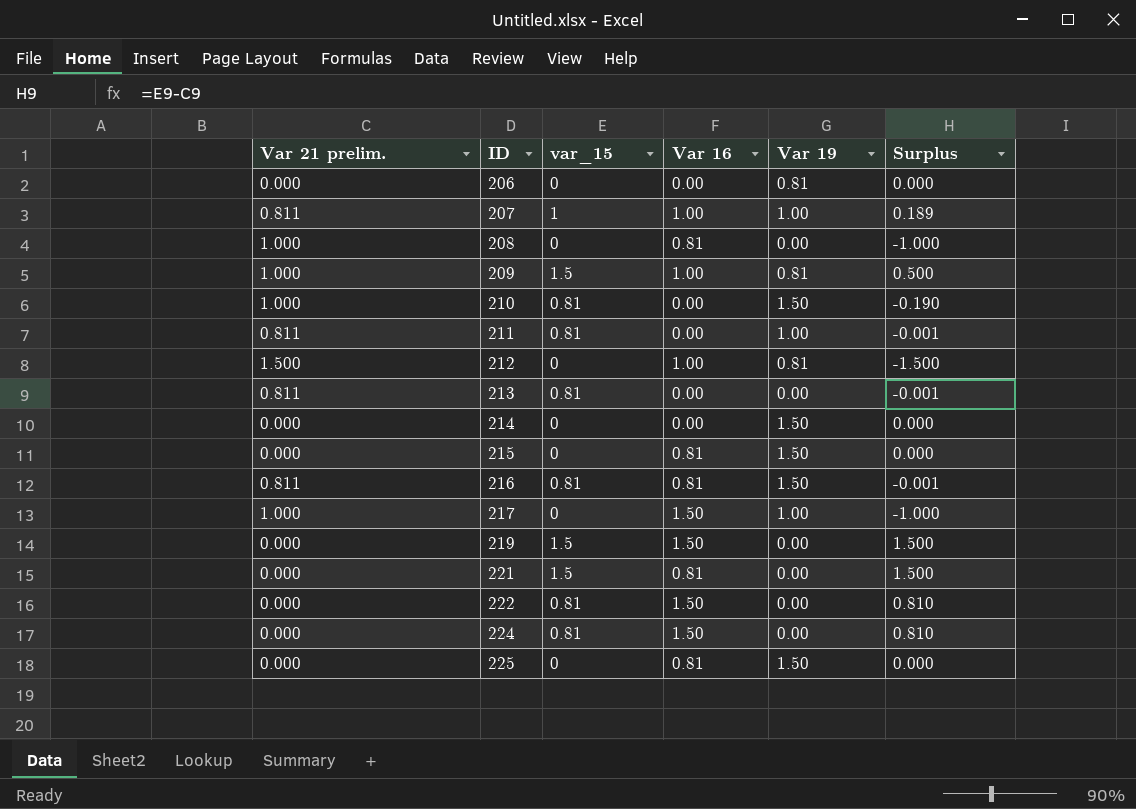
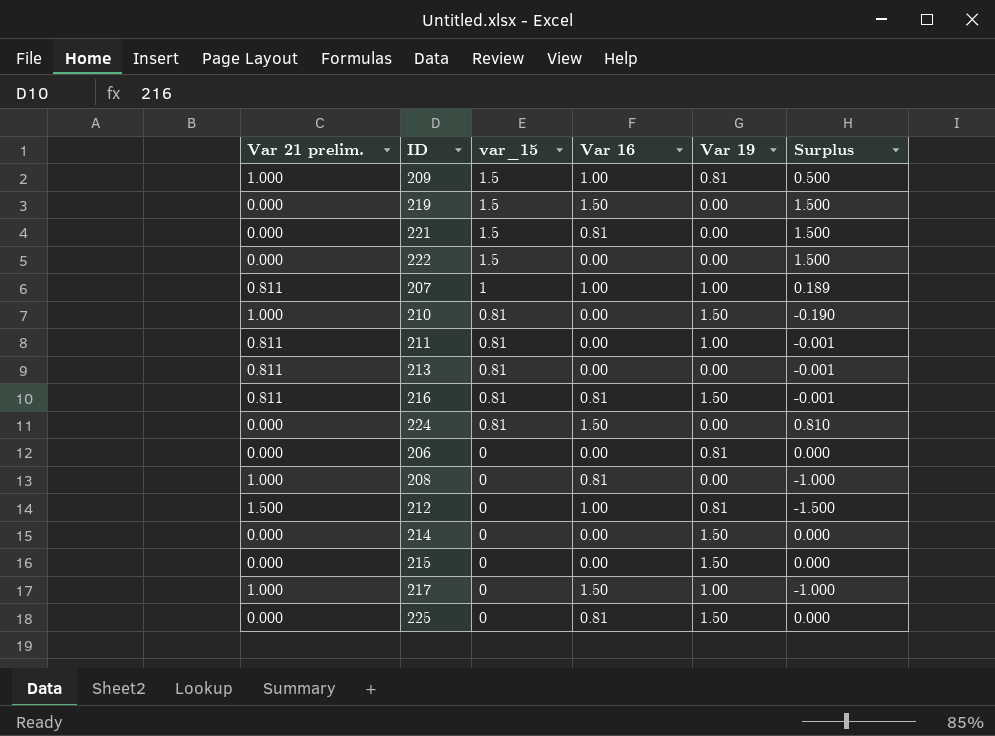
row order: ID ascending -> var_15 descending
222 | var_15: 0.81 -> 1.5
222 | Var 16: 1.50 -> 0.00
222 | Surplus: 0.810 -> 1.500
215 | Var 16: 0.81 -> 0.00

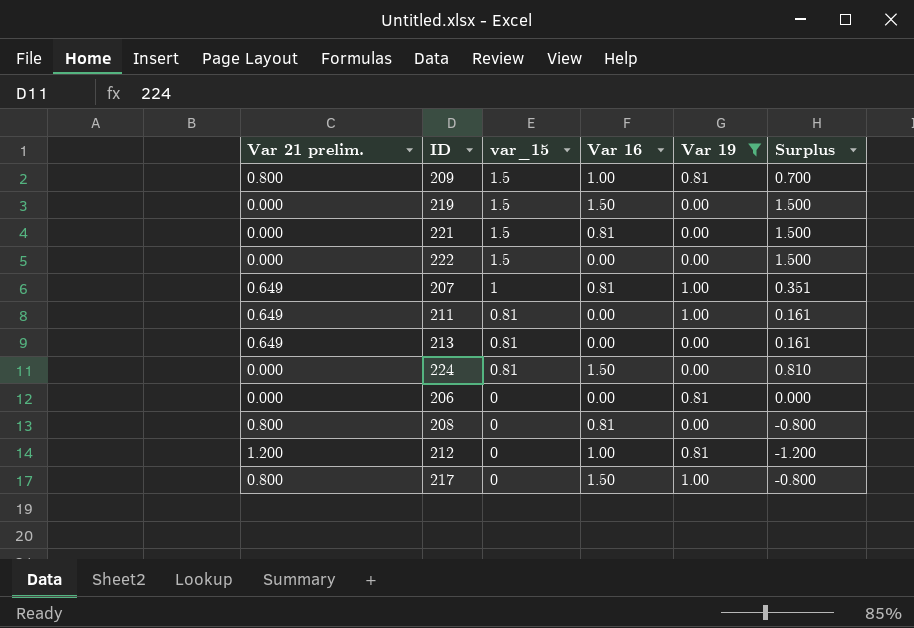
filter: none -> Var 19 != 1.50
209 | Var 21 prelim.: 1.000 -> 0.800
209 | Surplus: 0.500 -> 0.700
207 | Var 21 prelim.: 0.811 -> 0.649
207 | Var 16: 1.00 -> 0.81
207 | Surplus: 0.189 -> 0.351
211 | Var 21 prelim.: 0.811 -> 0.649
211 | Surplus: -0.001 -> 0.161
213 | Var 21 prelim.: 0.811 -> 0.649
213 | Surplus: -0.001 -> 0.161
208 | Var 21 prelim.: 1.000 -> 0.800
208 | Surplus: -1.000 -> -0.800
212 | Var 21 prelim.: 1.500 -> 1.200
212 | Surplus: -1.500 -> -1.200
217 | Var 21 prelim.: 1.000 -> 0.800
217 | Surplus: -1.000 -> -0.800

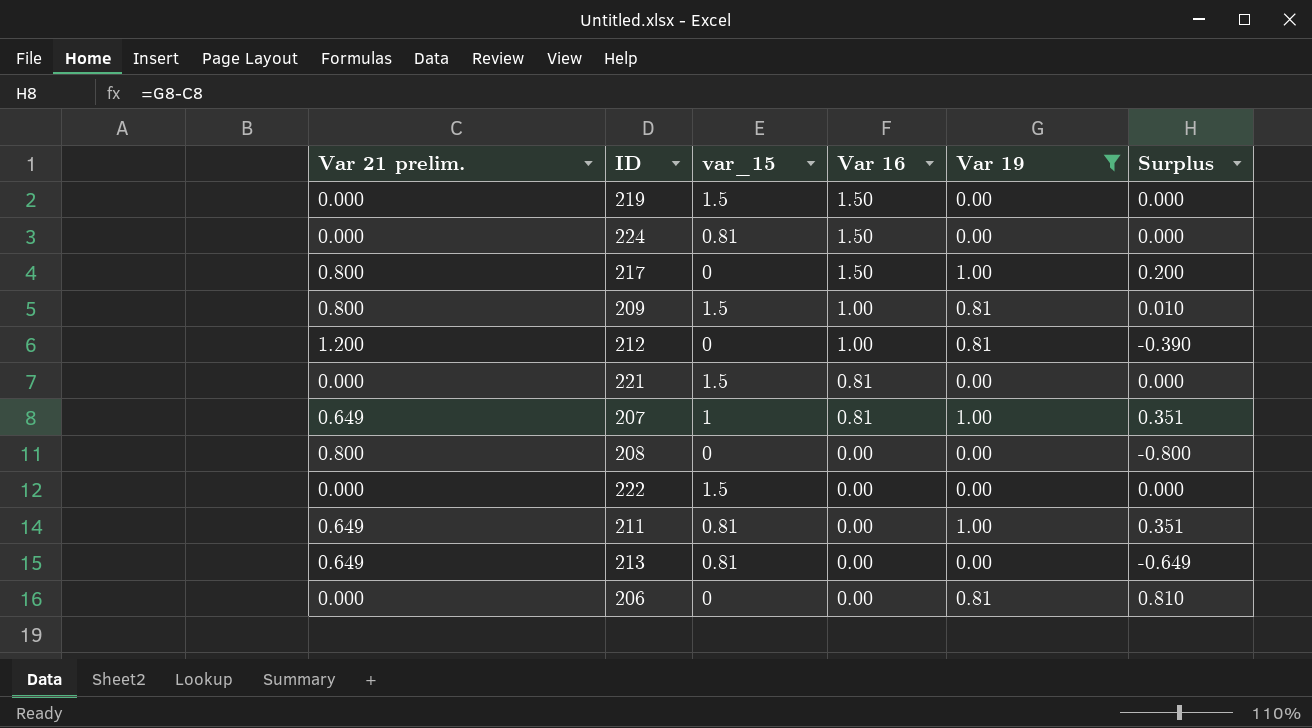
row order: var_15 descending -> Var 16 descending
column Surplus | formula: [var_15] - [Var 21 prelim.] -> [Var 19] - [Var 21 prelim.]
208 | Var 16: 0.81 -> 0.00

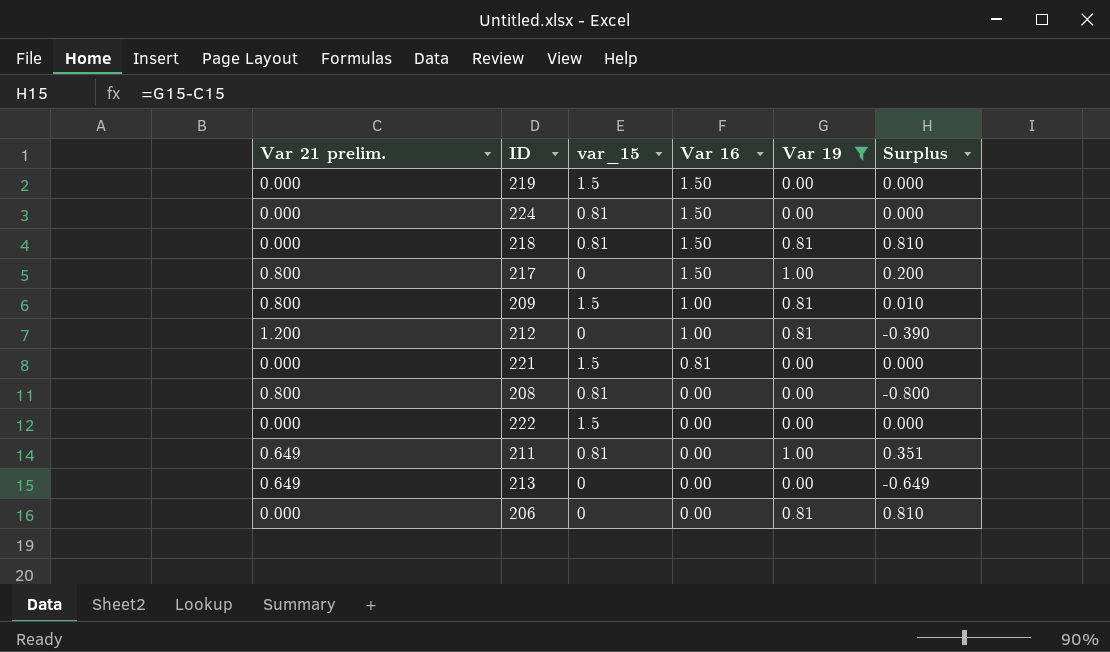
row 207: 0.649 | 1 | 0.81 | 1.00 | 0.351 -> none
row 218: none -> 0.000 | 0.81 | 1.50 | 0.81 | 0.810
208 | var_15: 0 -> 0.81
213 | var_15: 0.81 -> 0

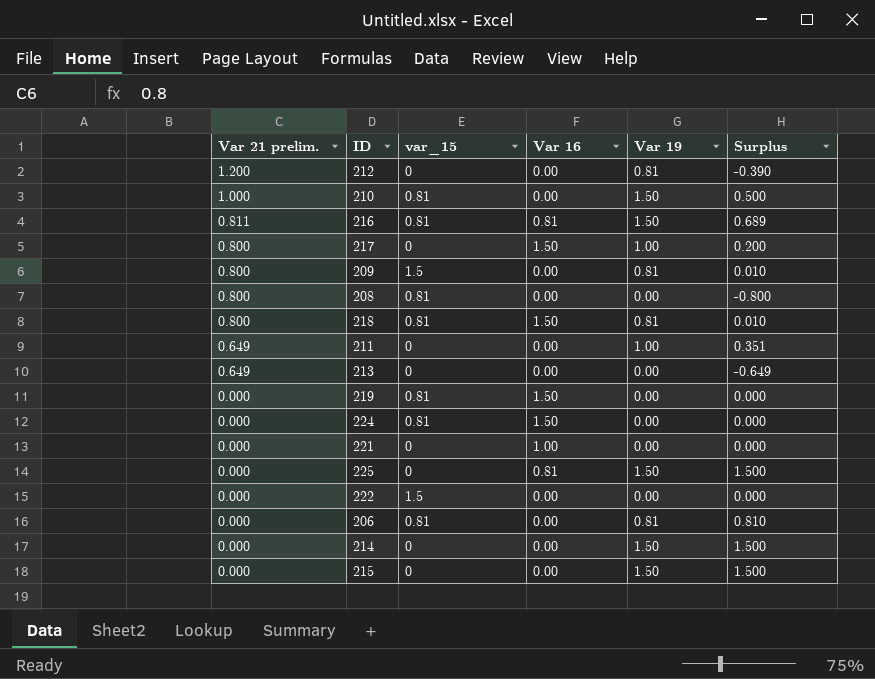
filter: Var 19 != 1.50 -> none
row order: Var 16 descending -> Var 21 prelim. descending
212 | Var 16: 1.00 -> 0.00
209 | Var 16: 1.00 -> 0.00
218 | Var 21 prelim.: 0.000 -> 0.800
218 | Surplus: 0.810 -> 0.010
211 | var_15: 0.81 -> 0
219 | var_15: 1.5 -> 0.81
221 | var_15: 1.5 -> 0
221 | Var 16: 0.81 -> 1.00
206 | var_15: 0 -> 0.81

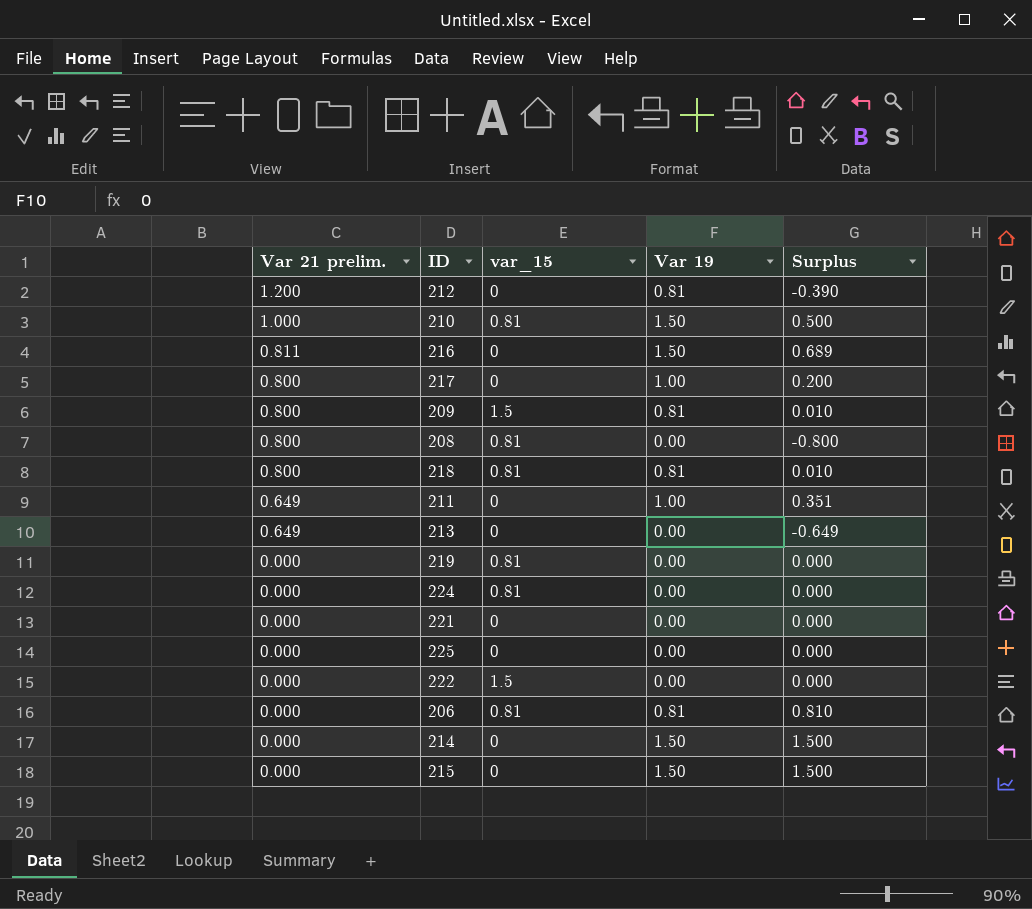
column Var 16 | position: 4 -> none
216 | var_15: 0.81 -> 0
225 | Var 19: 1.50 -> 0.00
225 | Surplus: 1.500 -> 0.000

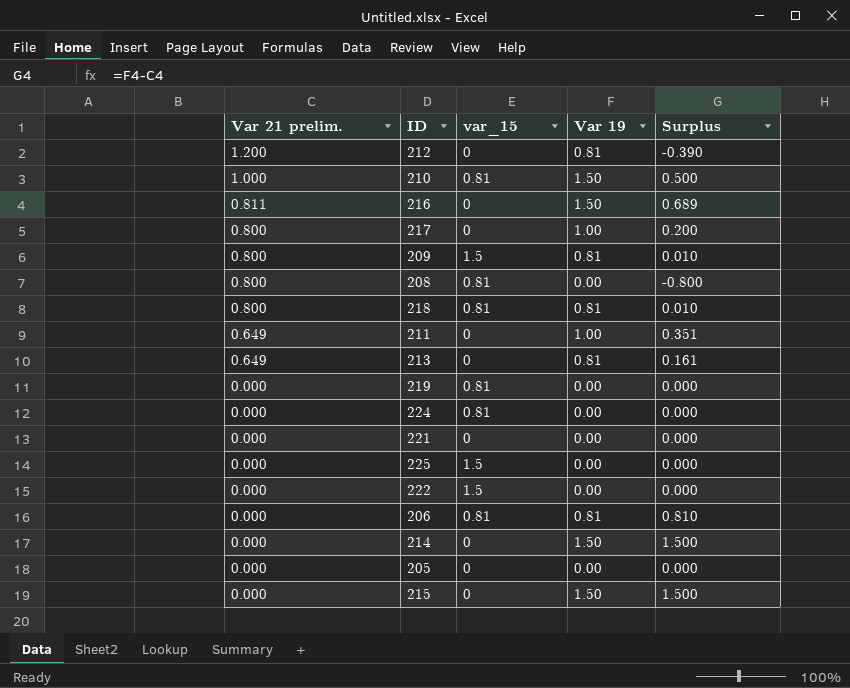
213 | Var 19: 0.00 -> 0.81
213 | Surplus: -0.649 -> 0.161
225 | var_15: 0 -> 1.5
row 205: none -> 0.000 | 0 | 0.00 | 0.000

